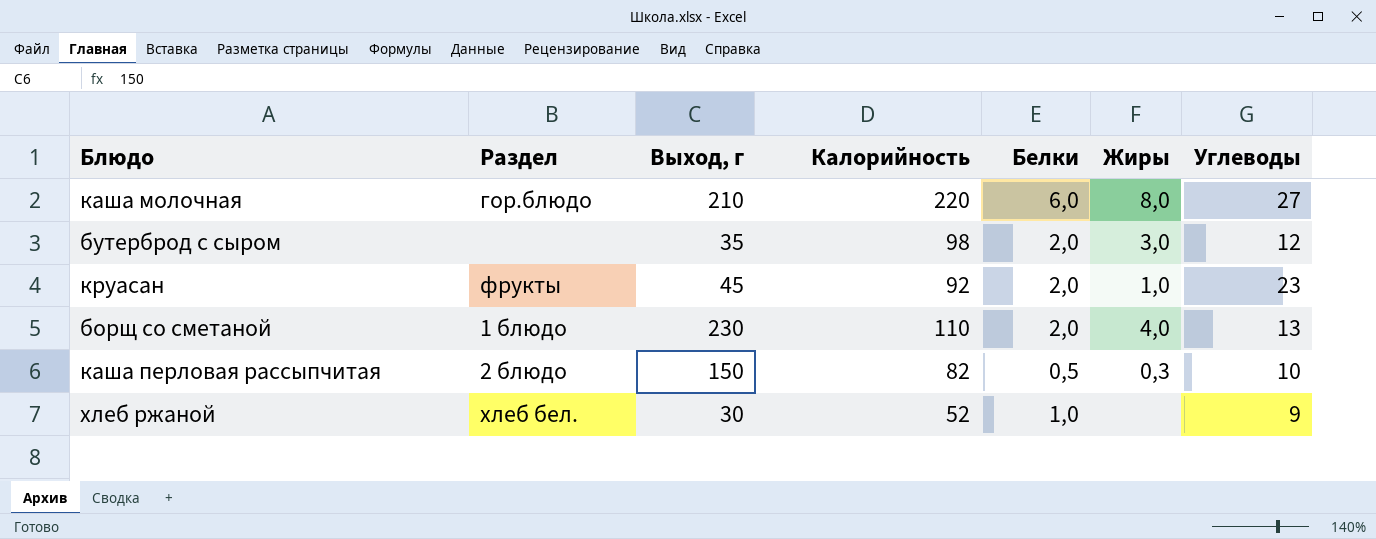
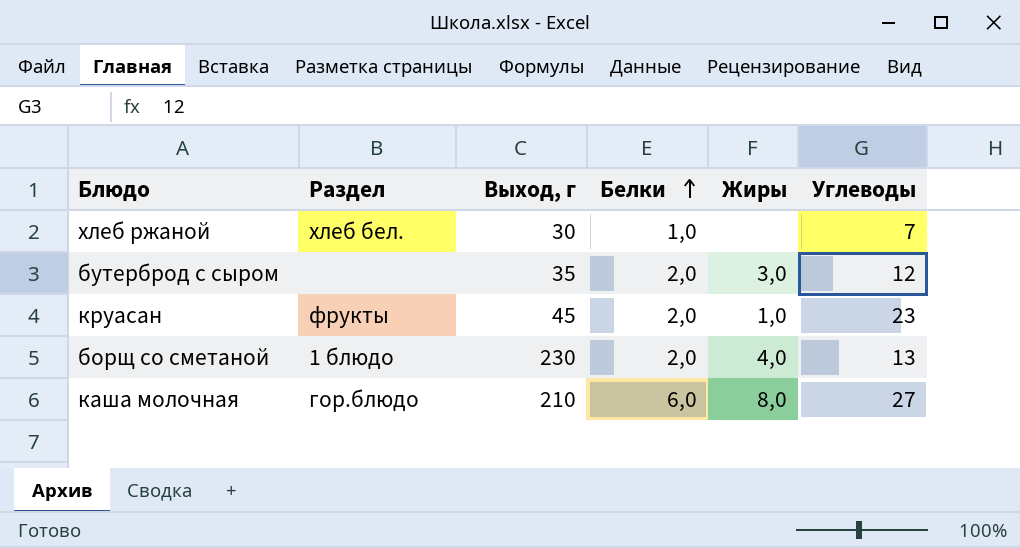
row order: none -> Белки ascending
column Калорийность | position: 4 -> none
row каша перловая рассыпчитая: 2 блюдо | 150 | 82 | 0,5 | 0,3 | 10 -> none
хлеб ржаной | Углеводы: 9 -> 7

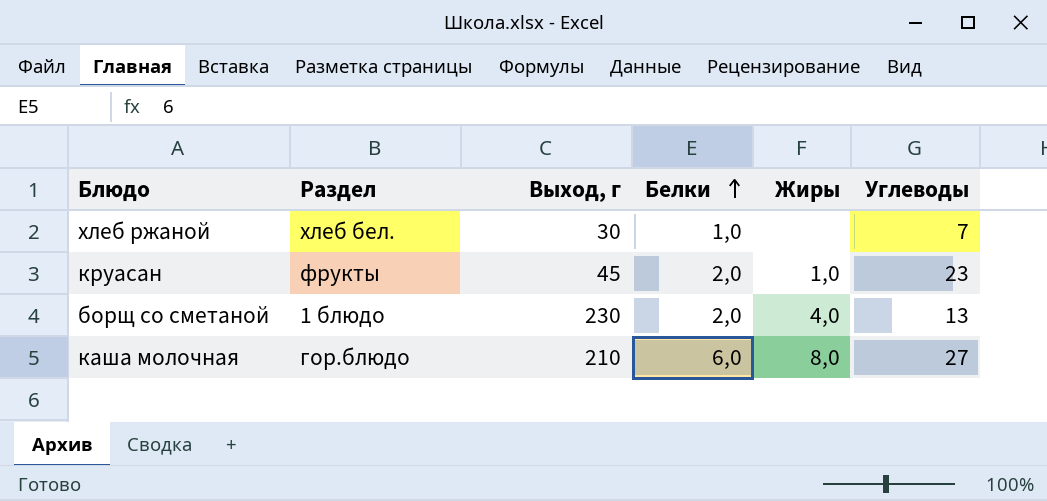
row бутерброд с сыром: none | 35 | 2,0 | 3,0 | 12 -> none

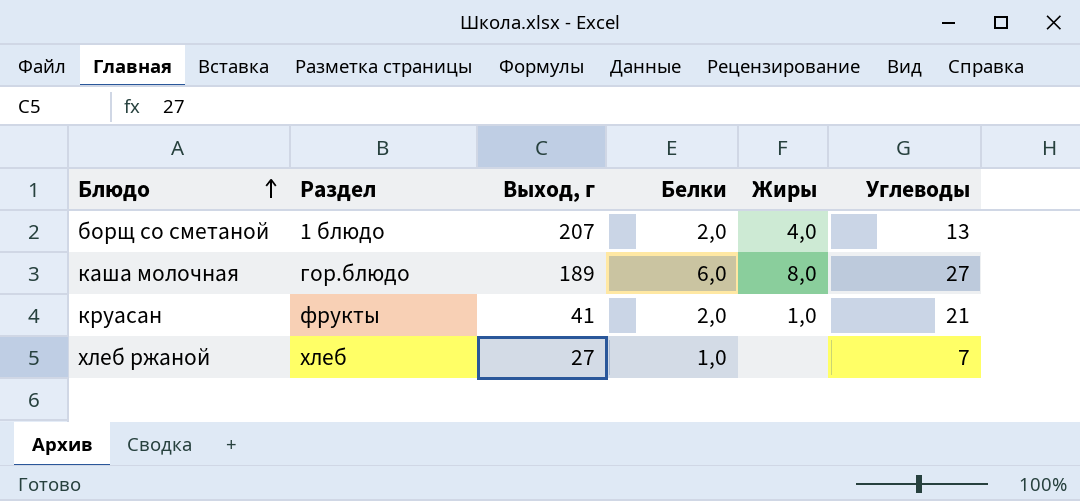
row order: Белки ascending -> Блюдо ascending
борщ со сметаной | Выход, г: 230 -> 207
каша молочная | Выход, г: 210 -> 189
круасан | Выход, г: 45 -> 41
круасан | Углеводы: 23 -> 21
хлеб ржаной | Раздел: хлеб бел. -> хлеб
хлеб ржаной | Выход, г: 30 -> 27

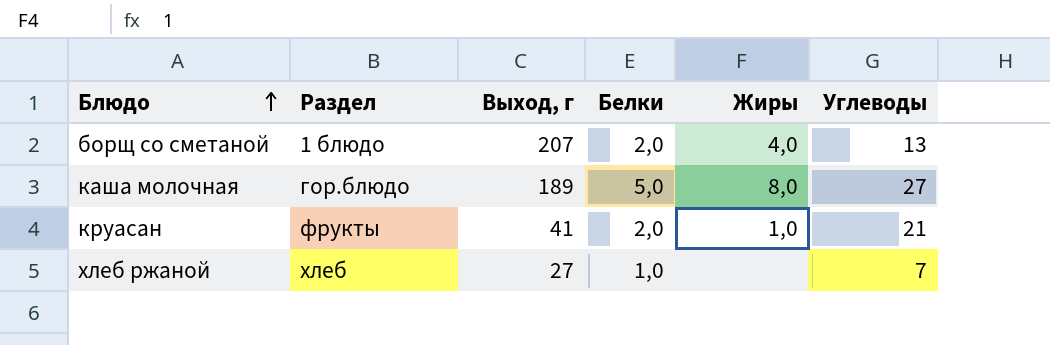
каша молочная | Белки: 6,0 -> 5,0

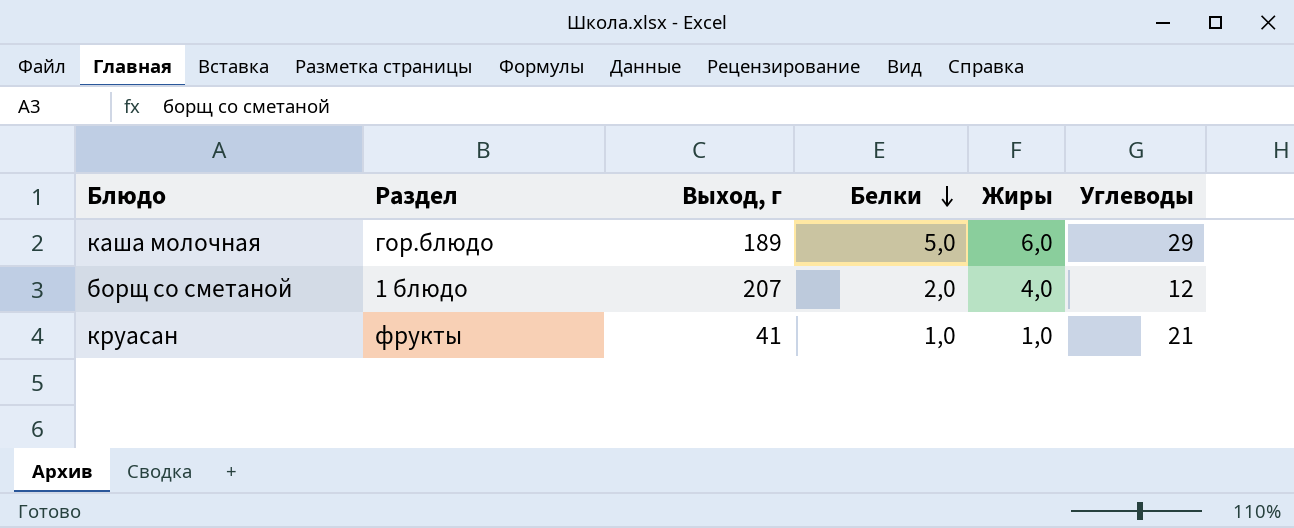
row order: Блюдо ascending -> Белки descending
row хлеб ржаной: хлеб | 27 | 1,0 | none | 7 -> none
каша молочная | Жиры: 8,0 -> 6,0
каша молочная | Углеводы: 27 -> 29
борщ со сметаной | Углеводы: 13 -> 12
круасан | Белки: 2,0 -> 1,0

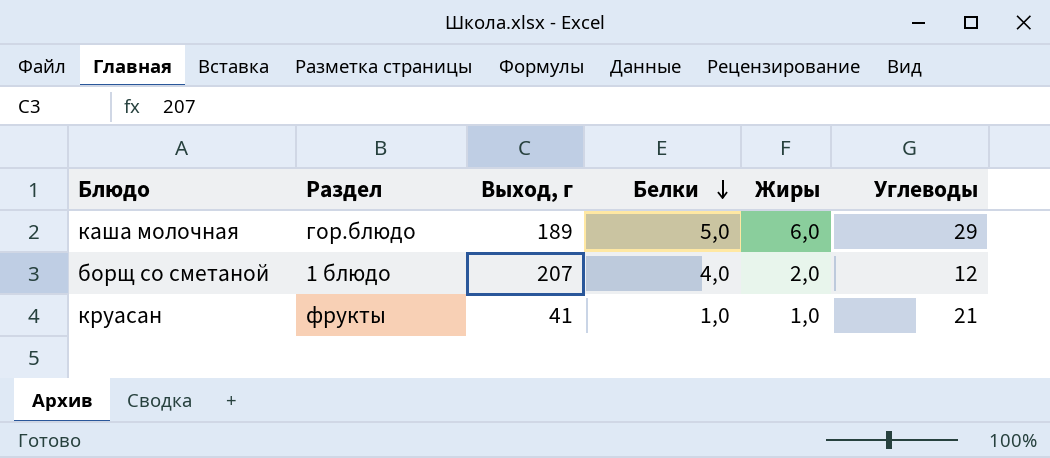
борщ со сметаной | Белки: 2,0 -> 4,0
борщ со сметаной | Жиры: 4,0 -> 2,0

